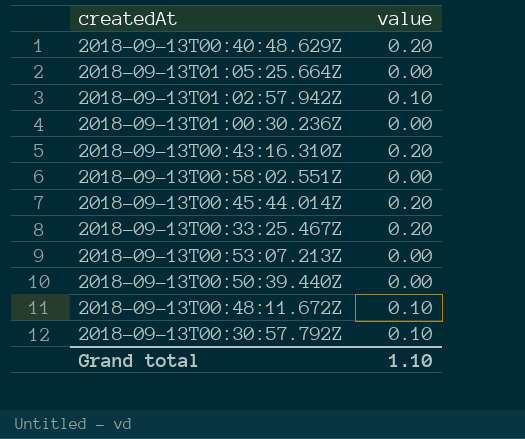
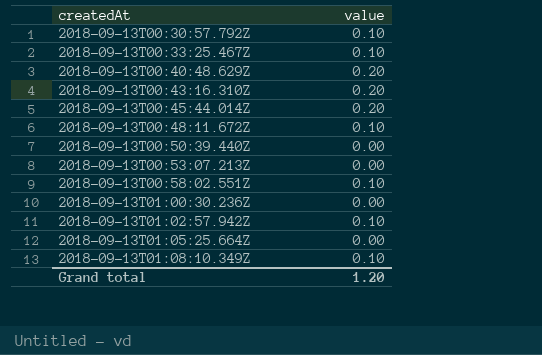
row order: none -> createdAt ascending
2018-09-13T00:33:25.467Z | value: 0.20 -> 0.10
2018-09-13T00:58:02.551Z | value: 0.00 -> 0.10
row 2018-09-13T01:08:10.349Z: none -> 0.10
Grand total | value: 1.10 -> 1.20

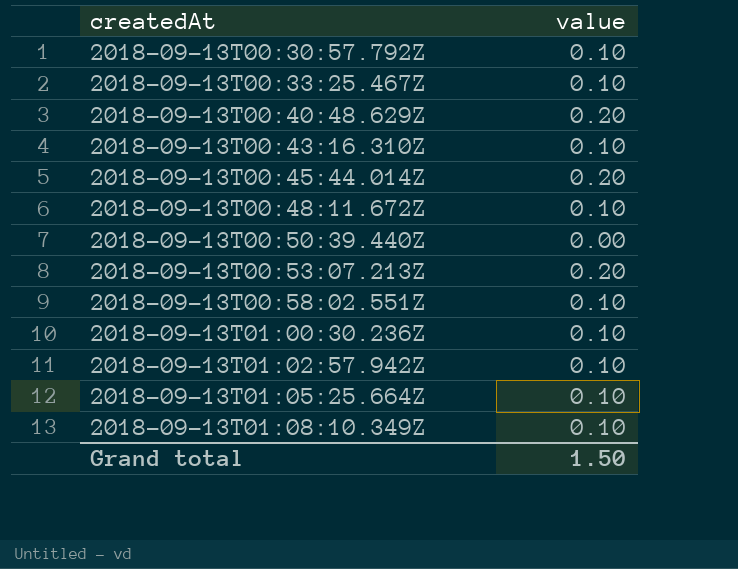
2018-09-13T00:43:16.310Z | value: 0.20 -> 0.10
2018-09-13T00:53:07.213Z | value: 0.00 -> 0.20
2018-09-13T01:00:30.236Z | value: 0.00 -> 0.10
2018-09-13T01:05:25.664Z | value: 0.00 -> 0.10
Grand total | value: 1.20 -> 1.50

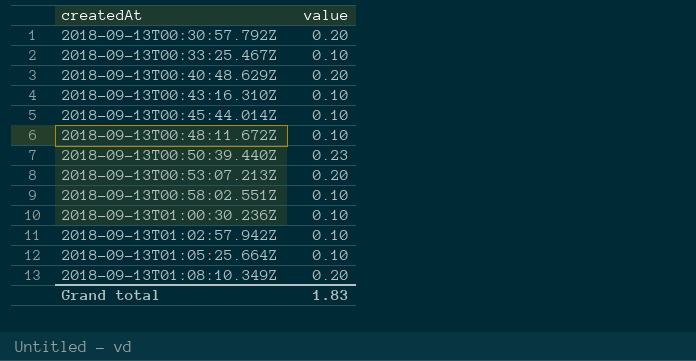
2018-09-13T00:30:57.792Z | value: 0.10 -> 0.20
2018-09-13T00:45:44.014Z | value: 0.20 -> 0.10
2018-09-13T00:50:39.440Z | value: 0.00 -> 0.23
2018-09-13T01:08:10.349Z | value: 0.10 -> 0.20
Grand total | value: 1.50 -> 1.83

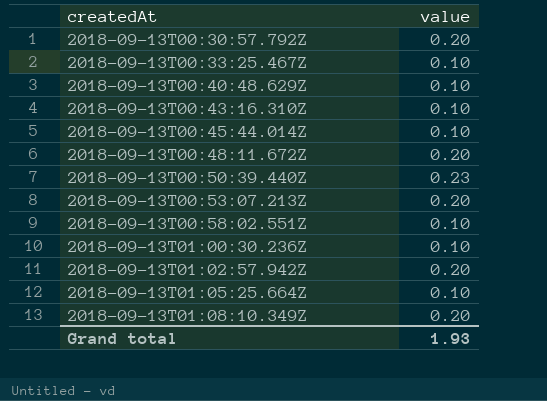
2018-09-13T00:40:48.629Z | value: 0.20 -> 0.10
2018-09-13T00:48:11.672Z | value: 0.10 -> 0.20
2018-09-13T01:02:57.942Z | value: 0.10 -> 0.20
Grand total | value: 1.83 -> 1.93

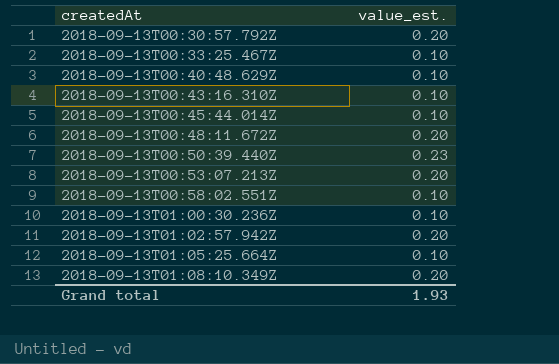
column name: value -> value_est.

